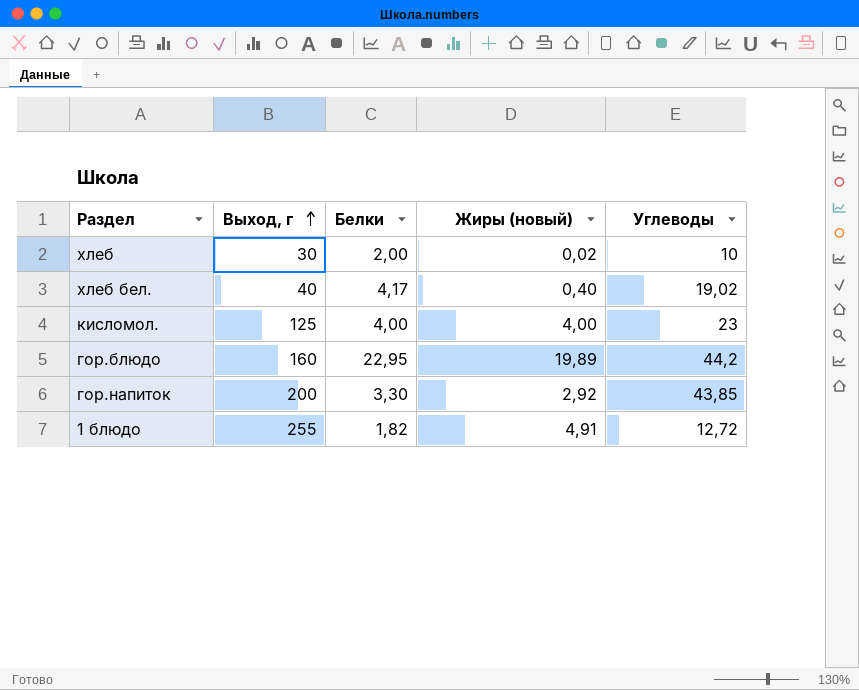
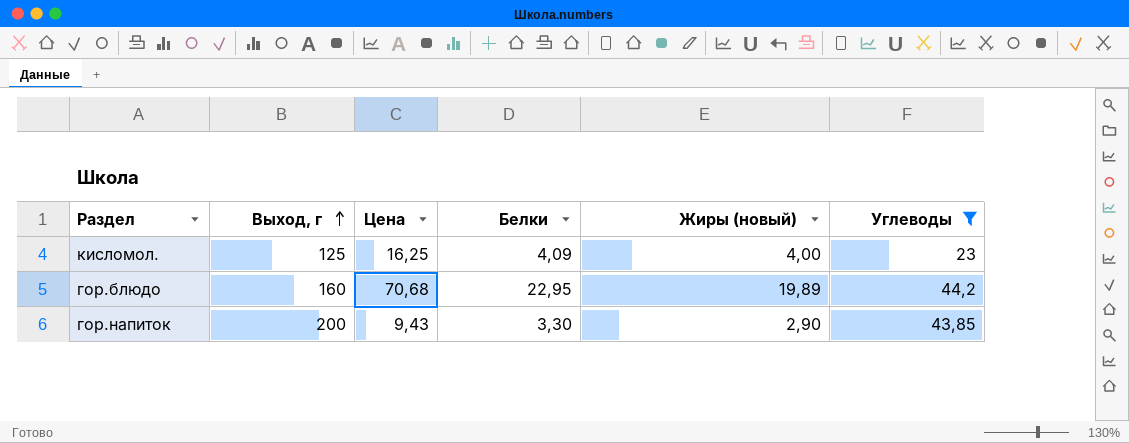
filter: none -> Углеводы >= 23
column Цена | position: none -> 3
кисломол. | Белки: 4,00 -> 4,09
гор.напиток | Жиры (новый): 2,92 -> 2,90

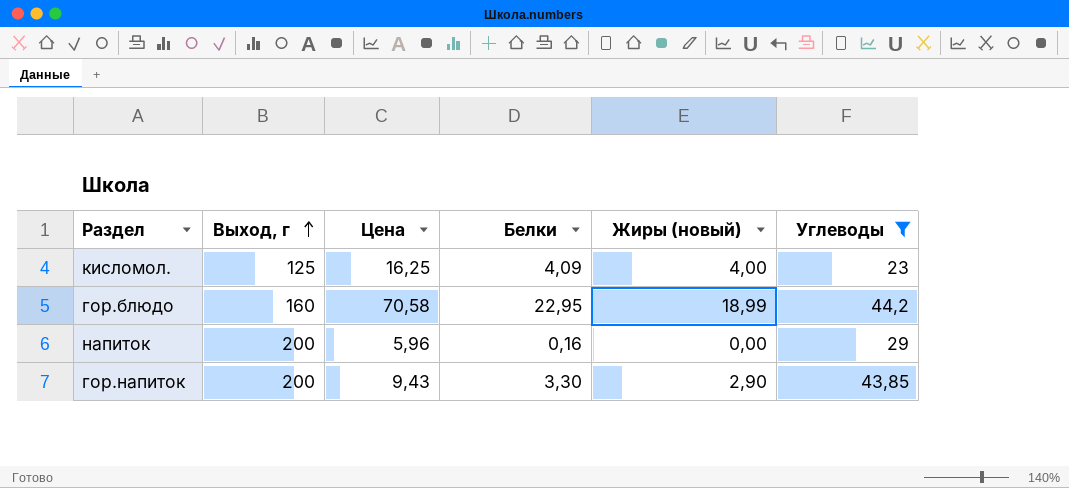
гор.блюдо | Цена: 70,68 -> 70,58
гор.блюдо | Жиры (новый): 19,89 -> 18,99
row напиток: none -> 200 | 5,96 | 0,16 | 0,00 | 29

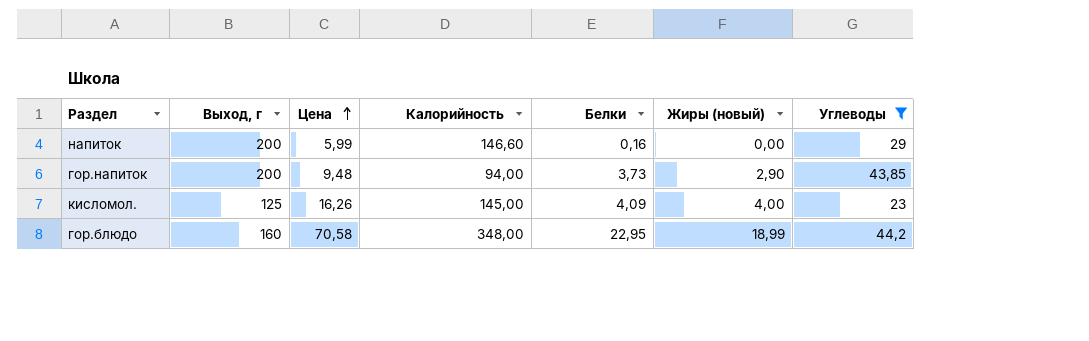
row order: Выход, г ascending -> Цена ascending
column Калорийность | position: none -> 4
напиток | Цена: 5,96 -> 5,99
гор.напиток | Цена: 9,43 -> 9,48
гор.напиток | Белки: 3,30 -> 3,73
кисломол. | Цена: 16,25 -> 16,26

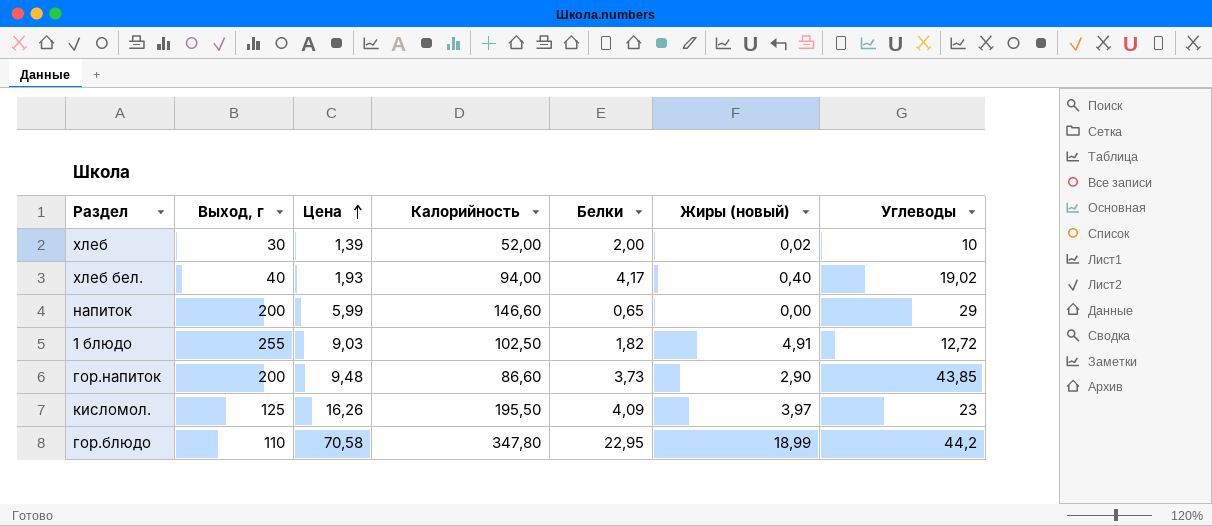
filter: Углеводы >= 23 -> none
напиток | Белки: 0,16 -> 0,65
гор.напиток | Калорийность: 94,00 -> 86,60
кисломол. | Калорийность: 145,00 -> 195,50
кисломол. | Жиры (новый): 4,00 -> 3,97
гор.блюдо | Выход, г: 160 -> 110
гор.блюдо | Калорийность: 348,00 -> 347,80

